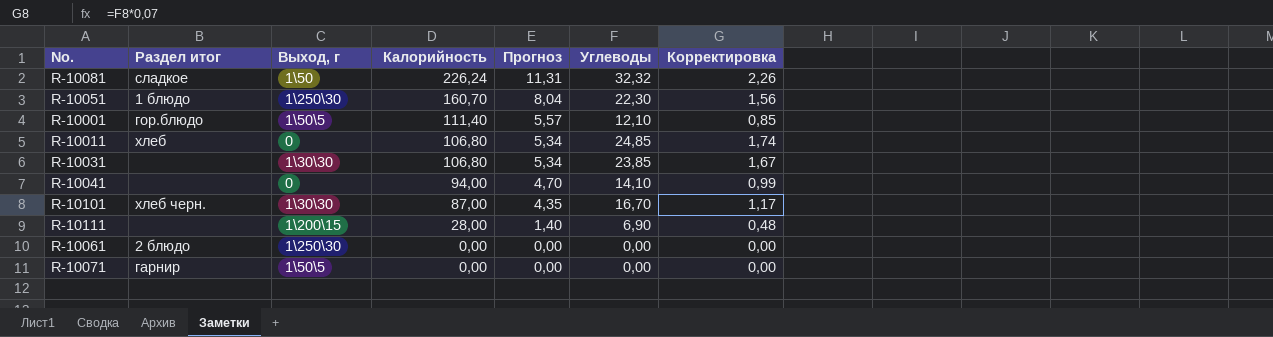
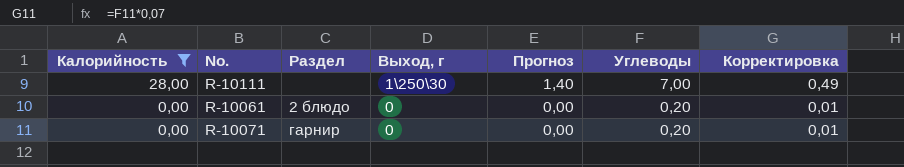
filter: none -> Калорийность <= 28,00
column Калорийность | position: 4 -> 1
column name: Раздел итог -> Раздел
R-10111 | Выход, г: 1\200\15 -> 1\250\30
R-10111 | Углеводы: 6,90 -> 7,00
R-10111 | Корректировка: 0,48 -> 0,49
R-10061 | Выход, г: 1\250\30 -> 0
R-10061 | Углеводы: 0,00 -> 0,20
R-10061 | Корректировка: 0,00 -> 0,01
R-10071 | Выход, г: 1\50\5 -> 0
R-10071 | Углеводы: 0,00 -> 0,20
R-10071 | Корректировка: 0,00 -> 0,01

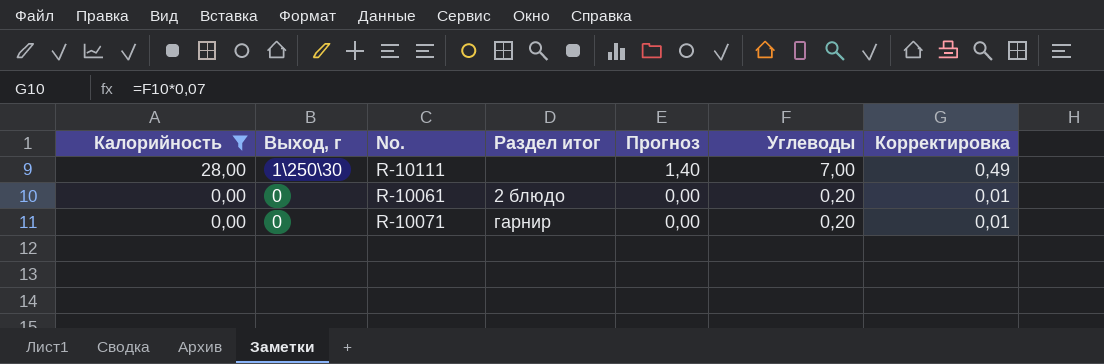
column Выход, г | position: 4 -> 2
column name: Раздел -> Раздел итог

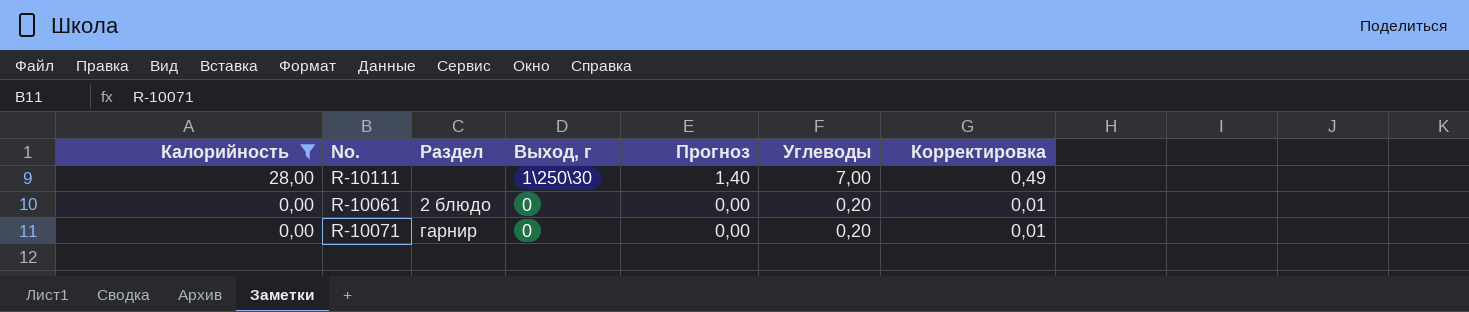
column name: Раздел итог -> Раздел
column Выход, г | position: 2 -> 4

